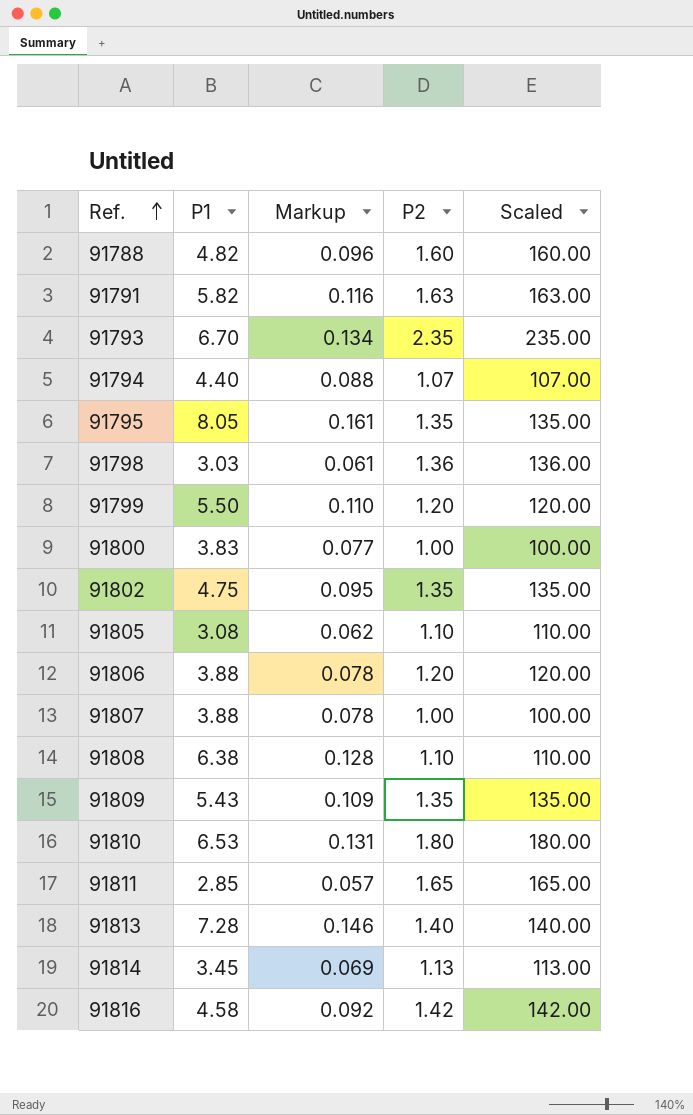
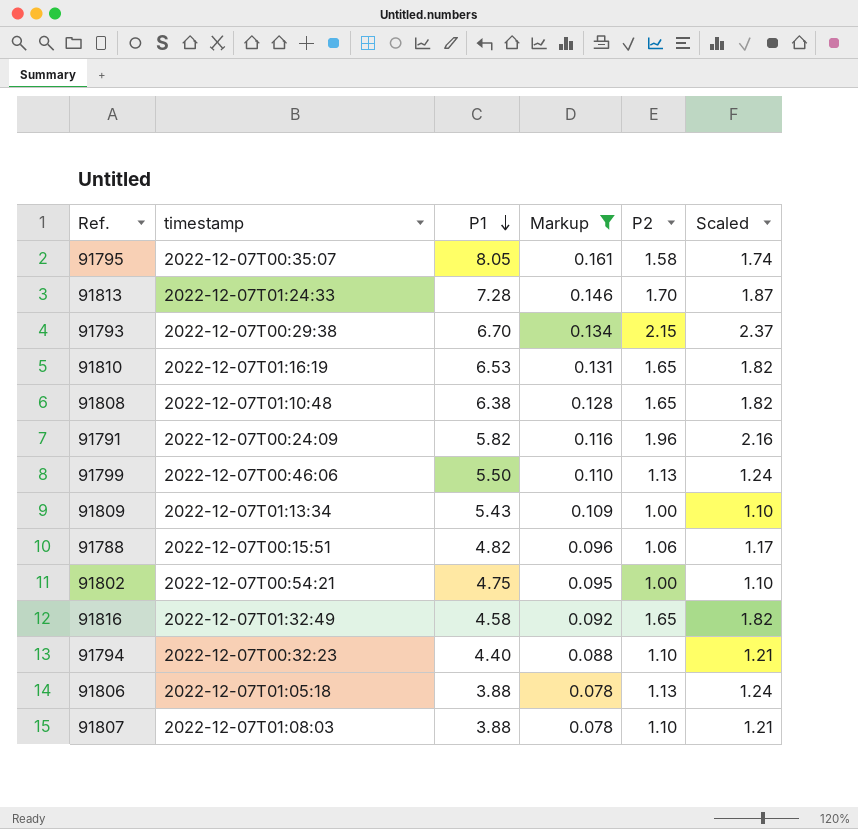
filter: none -> Markup >= 0.078
row order: Ref. ascending -> P1 descending
column timestamp | position: none -> 2
column Scaled | formula: [P2] * 100 -> [P2] * 1.1
91795 | P2: 1.35 -> 1.58
91813 | P2: 1.40 -> 1.70
91793 | P2: 2.35 -> 2.15
91810 | P2: 1.80 -> 1.65
91808 | P2: 1.10 -> 1.65
91791 | P2: 1.63 -> 1.96
91799 | P2: 1.20 -> 1.13
91809 | P2: 1.35 -> 1.00
91788 | P2: 1.60 -> 1.06
91802 | P2: 1.35 -> 1.00
91816 | P2: 1.42 -> 1.65
91794 | P2: 1.07 -> 1.10
91806 | P2: 1.20 -> 1.13
91807 | P2: 1.00 -> 1.10

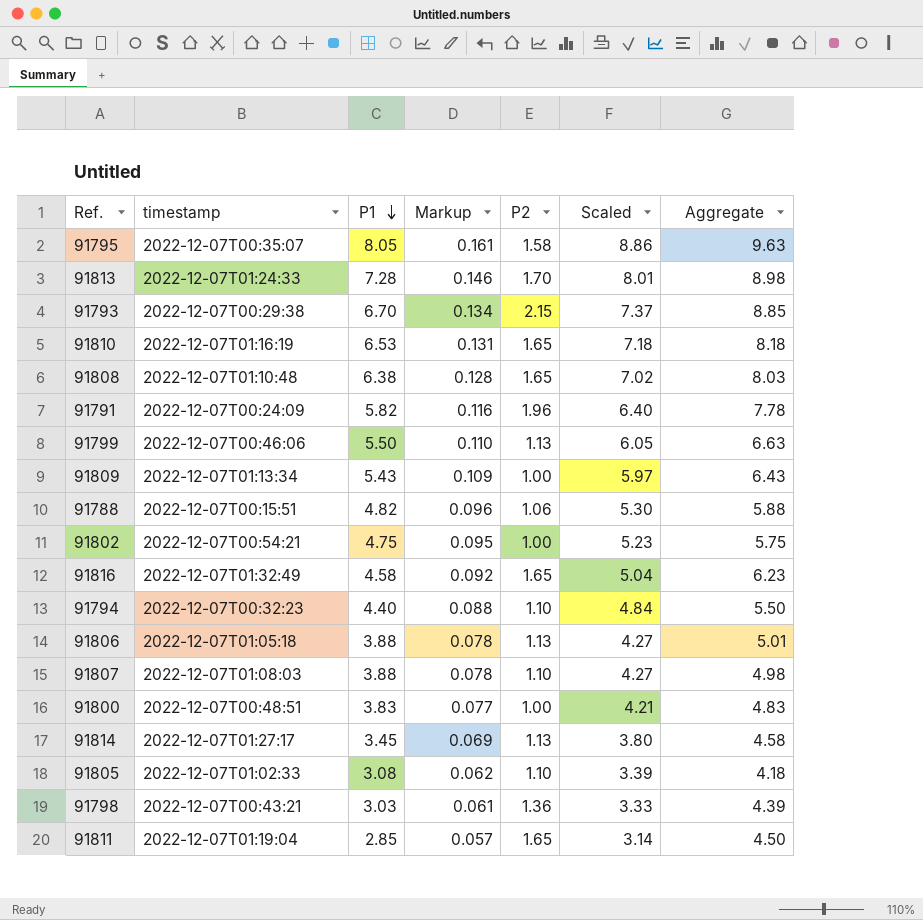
filter: Markup >= 0.078 -> none
column Scaled | formula: [P2] * 1.1 -> [P1] * 1.1
column Aggregate | formula: none -> [P1] + [P2]

